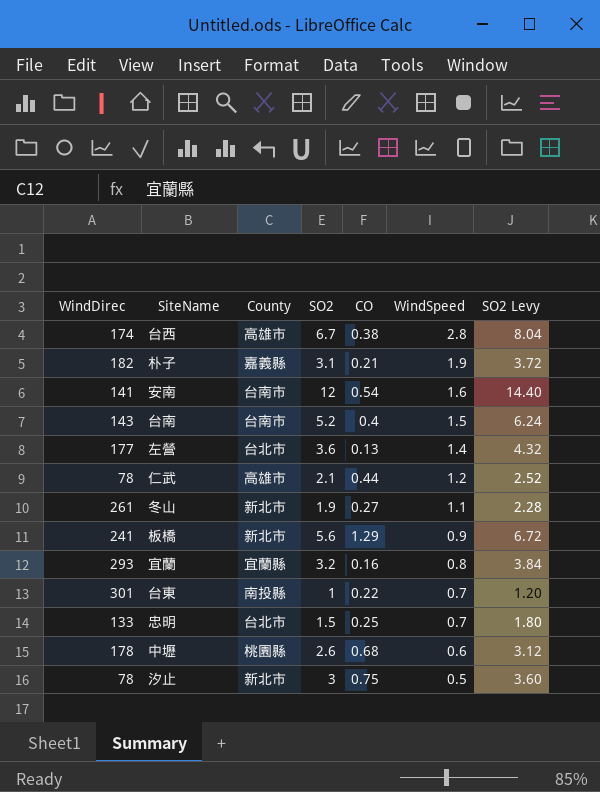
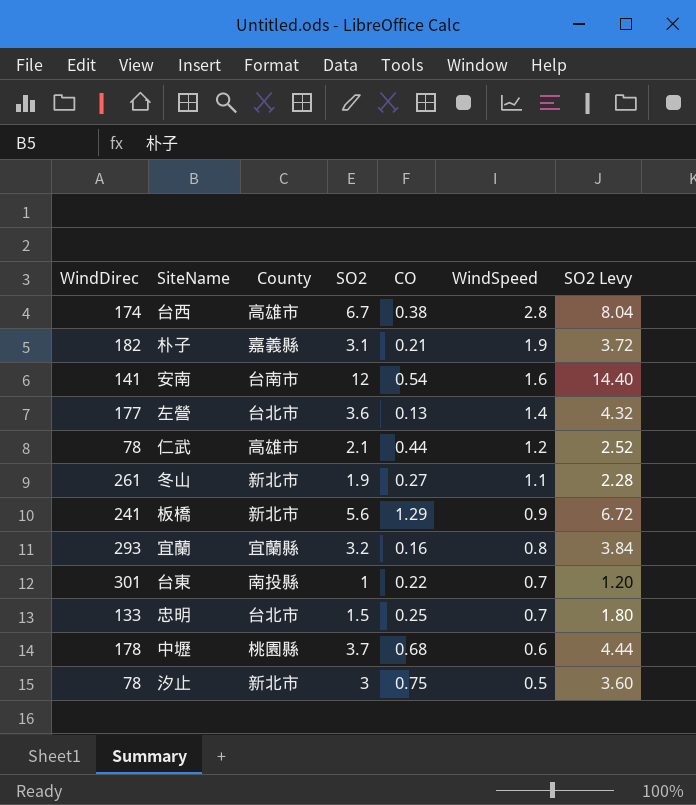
row 台南: 143 | 台南市 | 5.2 | 0.4 | 1.5 | 6.24 -> none
中壢 | SO2: 2.6 -> 3.7
中壢 | SO2 Levy: 3.12 -> 4.44

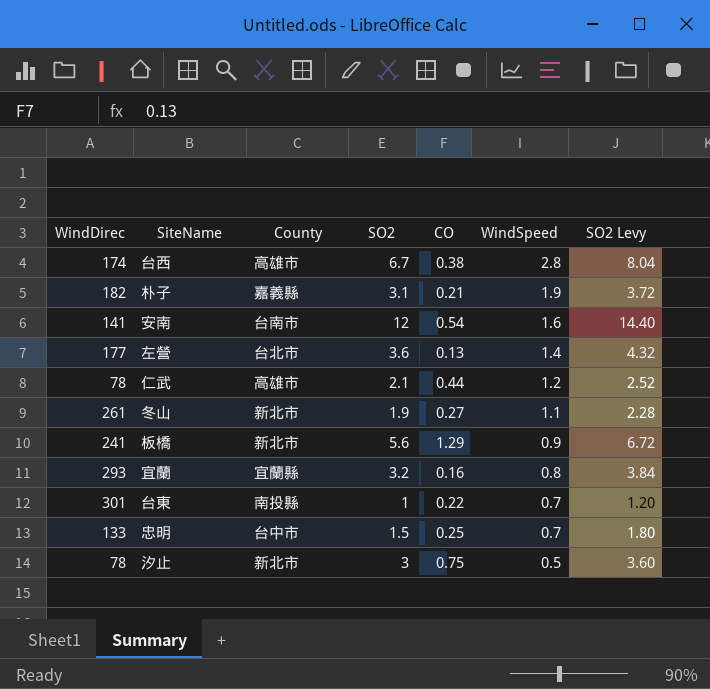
row 中壢: 178 | 桃園縣 | 3.7 | 0.68 | 0.6 | 4.44 -> none
忠明 | County: 台北市 -> 台中市

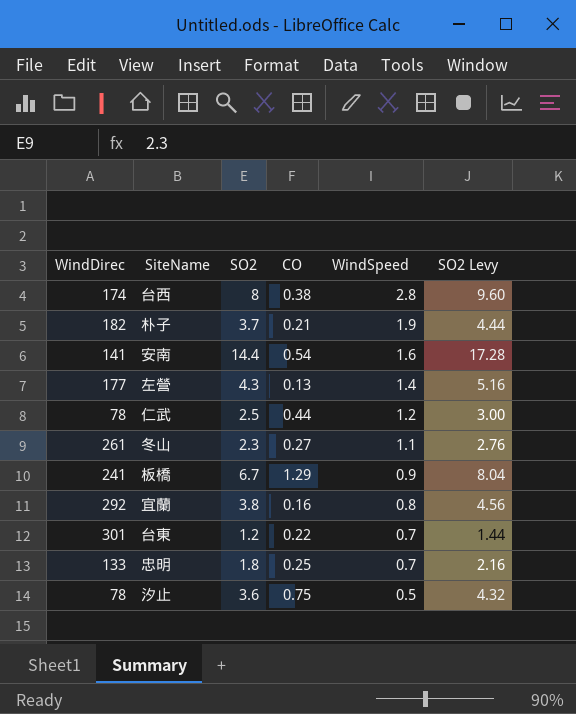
column County | position: 3 -> none
台西 | SO2: 6.7 -> 8
台西 | SO2 Levy: 8.04 -> 9.60
朴子 | SO2: 3.1 -> 3.7
朴子 | SO2 Levy: 3.72 -> 4.44
安南 | SO2: 12 -> 14.4
安南 | SO2 Levy: 14.40 -> 17.28
左營 | SO2: 3.6 -> 4.3
左營 | SO2 Levy: 4.32 -> 5.16
仁武 | SO2: 2.1 -> 2.5
仁武 | SO2 Levy: 2.52 -> 3.00
冬山 | SO2: 1.9 -> 2.3
冬山 | SO2 Levy: 2.28 -> 2.76
板橋 | SO2: 5.6 -> 6.7
板橋 | SO2 Levy: 6.72 -> 8.04
宜蘭 | WindDirec: 293 -> 292
宜蘭 | SO2: 3.2 -> 3.8
宜蘭 | SO2 Levy: 3.84 -> 4.56
台東 | SO2: 1 -> 1.2
台東 | SO2 Levy: 1.20 -> 1.44
忠明 | SO2: 1.5 -> 1.8
忠明 | SO2 Levy: 1.80 -> 2.16
汐止 | SO2: 3 -> 3.6
汐止 | SO2 Levy: 3.60 -> 4.32

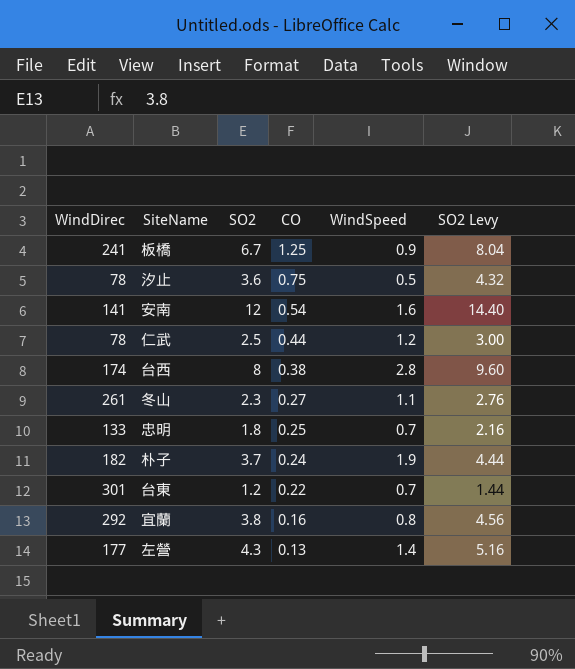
row order: WindSpeed descending -> CO descending
板橋 | CO: 1.29 -> 1.25
安南 | SO2: 14.4 -> 12
安南 | SO2 Levy: 17.28 -> 14.40
朴子 | CO: 0.21 -> 0.24

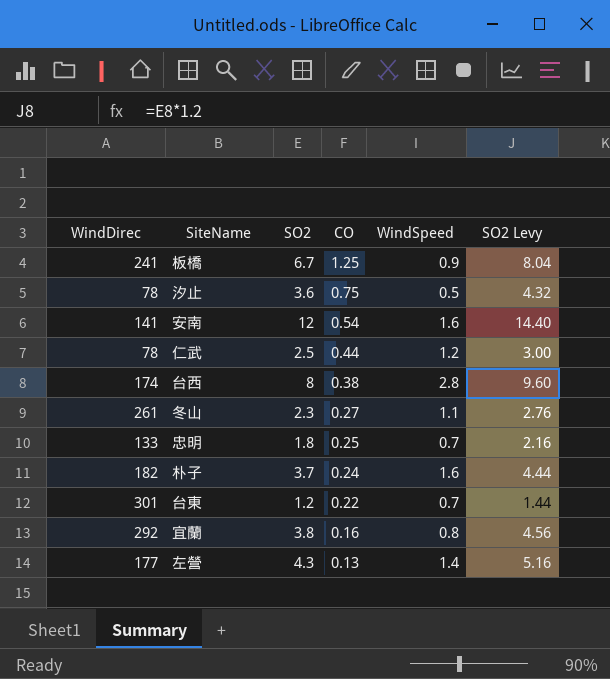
朴子 | WindSpeed: 1.9 -> 1.6

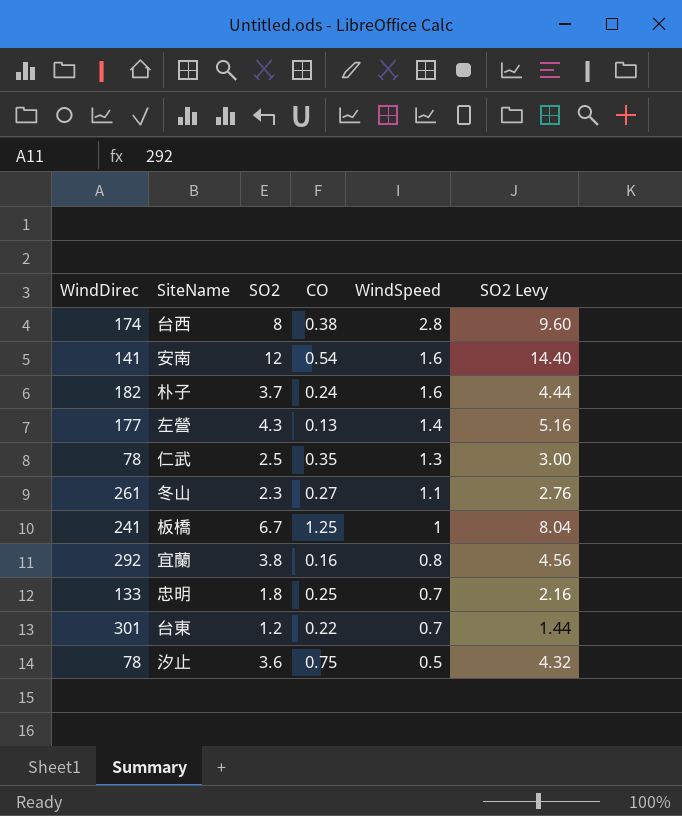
row order: CO descending -> WindSpeed descending
仁武 | CO: 0.44 -> 0.35
仁武 | WindSpeed: 1.2 -> 1.3
板橋 | WindSpeed: 0.9 -> 1

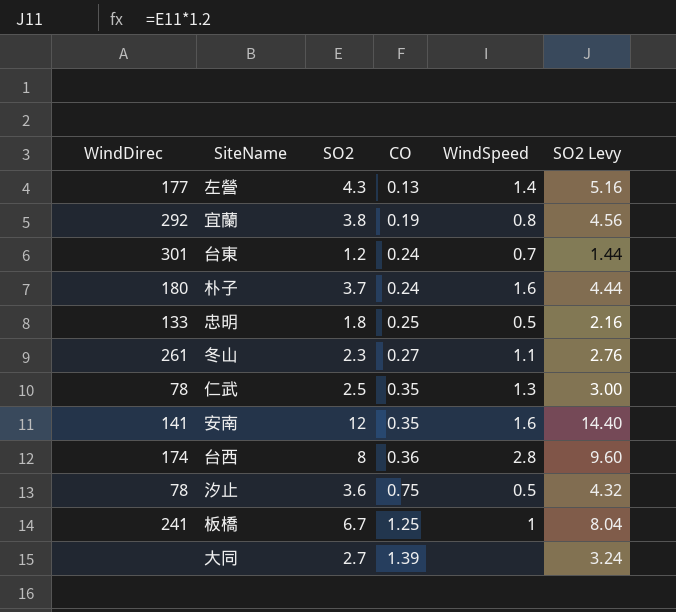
row order: WindSpeed descending -> CO ascending
宜蘭 | CO: 0.16 -> 0.19
台東 | CO: 0.22 -> 0.24
朴子 | WindDirec: 182 -> 180
忠明 | WindSpeed: 0.7 -> 0.5
安南 | CO: 0.54 -> 0.35
台西 | CO: 0.38 -> 0.36
row 大同: none -> none | 2.7 | 1.39 | none | 3.24

